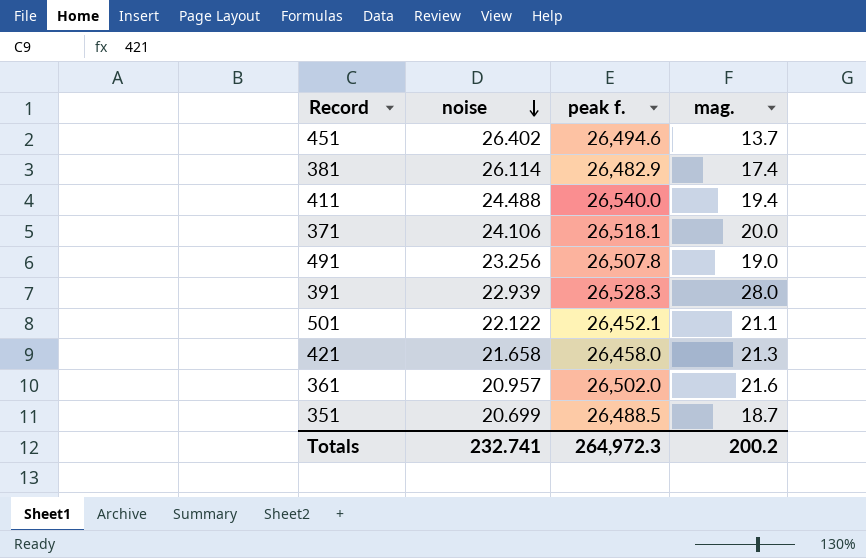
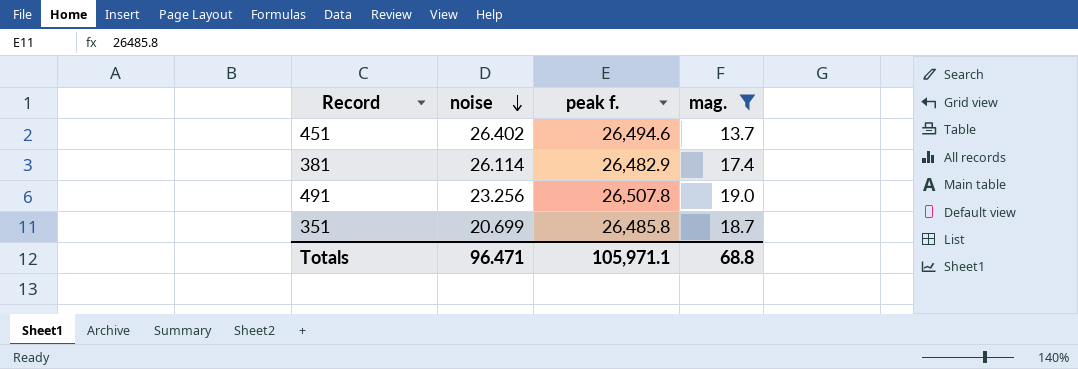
filter: none -> mag. <= 19.0
351 | peak f.: 26,488.5 -> 26,485.8
Totals | noise: 232.741 -> 96.471
Totals | peak f.: 264,972.3 -> 105,971.1
Totals | mag.: 200.2 -> 68.8

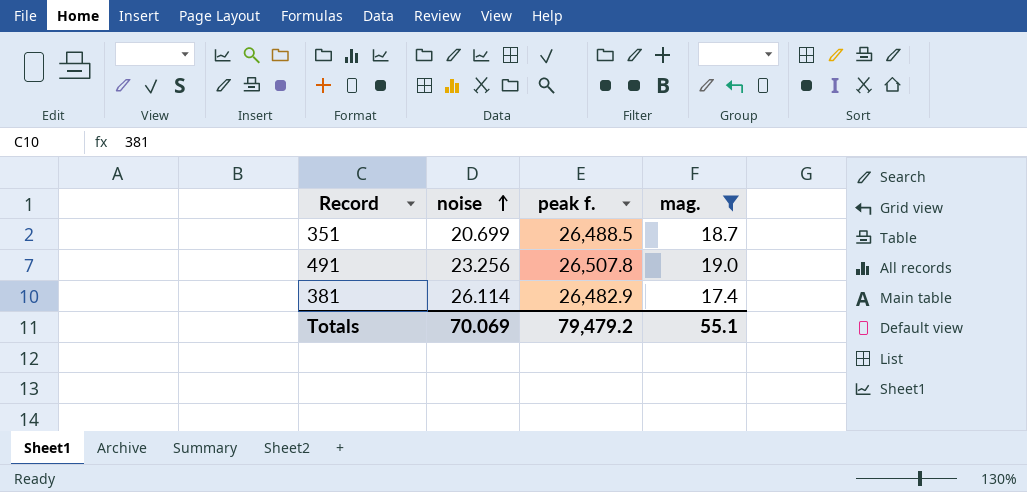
row order: noise descending -> noise ascending
row 451: 26.402 | 26,494.6 | 13.7 -> none
351 | peak f.: 26,485.8 -> 26,488.5
Totals | noise: 96.471 -> 70.069
Totals | peak f.: 105,971.1 -> 79,479.2
Totals | mag.: 68.8 -> 55.1

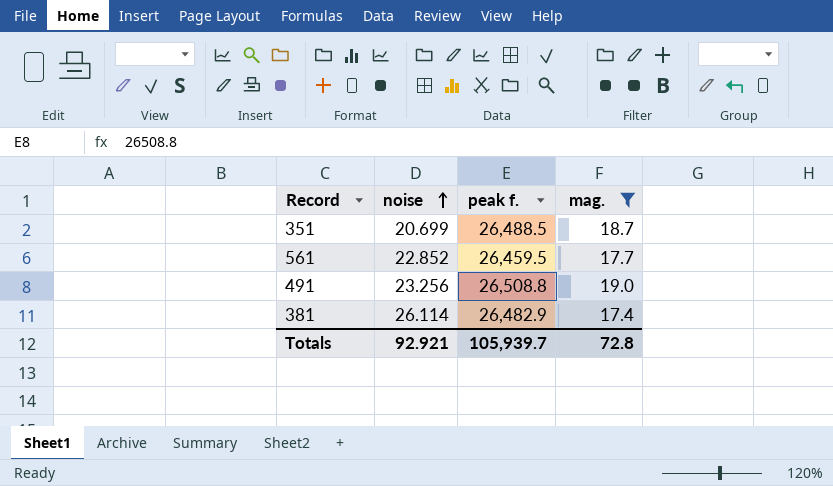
row 561: none -> 22.852 | 26,459.5 | 17.7
491 | peak f.: 26,507.8 -> 26,508.8
Totals | noise: 70.069 -> 92.921
Totals | peak f.: 79,479.2 -> 105,939.7
Totals | mag.: 55.1 -> 72.8

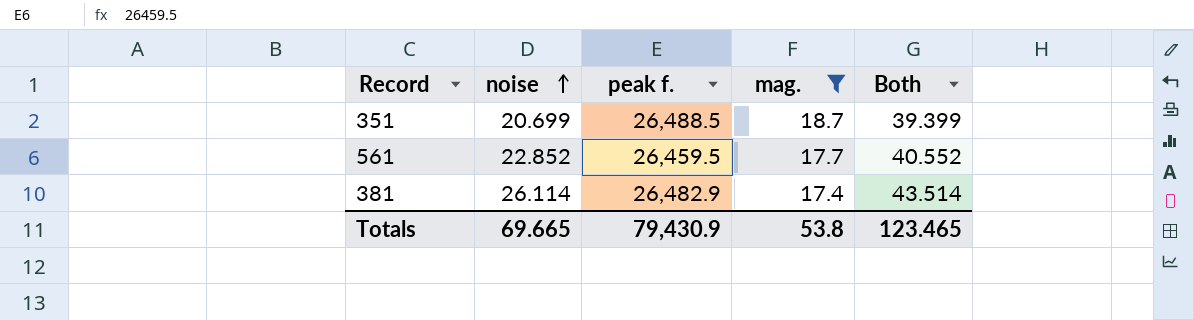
column Both | formula: none -> [noise] + [mag.]
row 491: 23.256 | 26,508.8 | 19.0 -> none
Totals | noise: 92.921 -> 69.665
Totals | peak f.: 105,939.7 -> 79,430.9
Totals | mag.: 72.8 -> 53.8

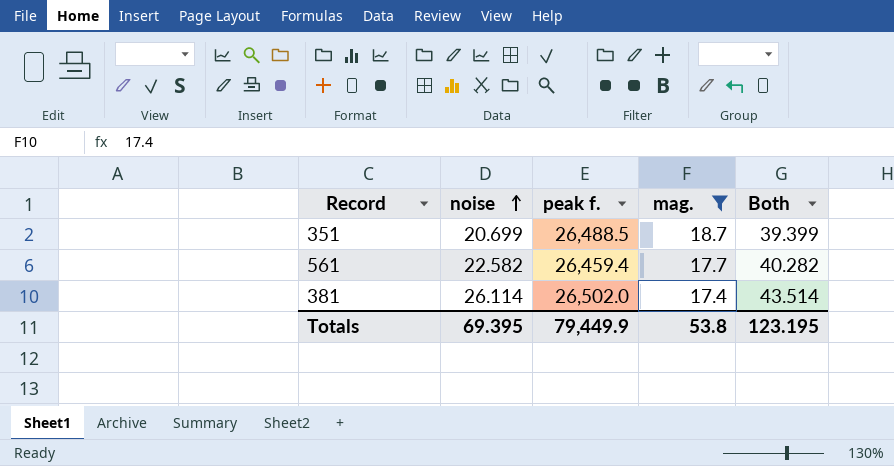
561 | noise: 22.852 -> 22.582
561 | peak f.: 26,459.5 -> 26,459.4
561 | Both: 40.552 -> 40.282
381 | peak f.: 26,482.9 -> 26,502.0
Totals | noise: 69.665 -> 69.395
Totals | peak f.: 79,430.9 -> 79,449.9
Totals | Both: 123.465 -> 123.195

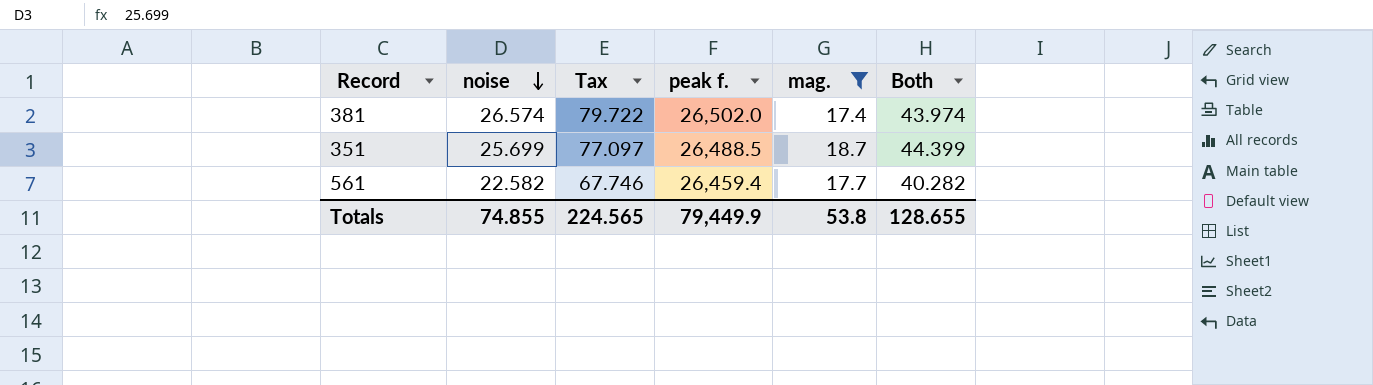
row order: noise ascending -> noise descending
column Tax | formula: none -> [noise] * 3
381 | noise: 26.114 -> 26.574
381 | Both: 43.514 -> 43.974
351 | noise: 20.699 -> 25.699
351 | Both: 39.399 -> 44.399
Totals | noise: 69.395 -> 74.855
Totals | Both: 123.195 -> 128.655

